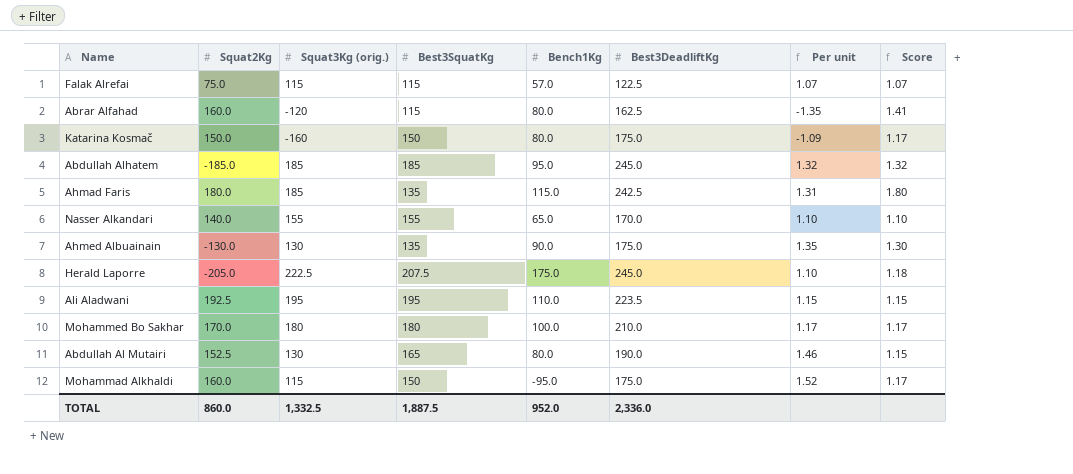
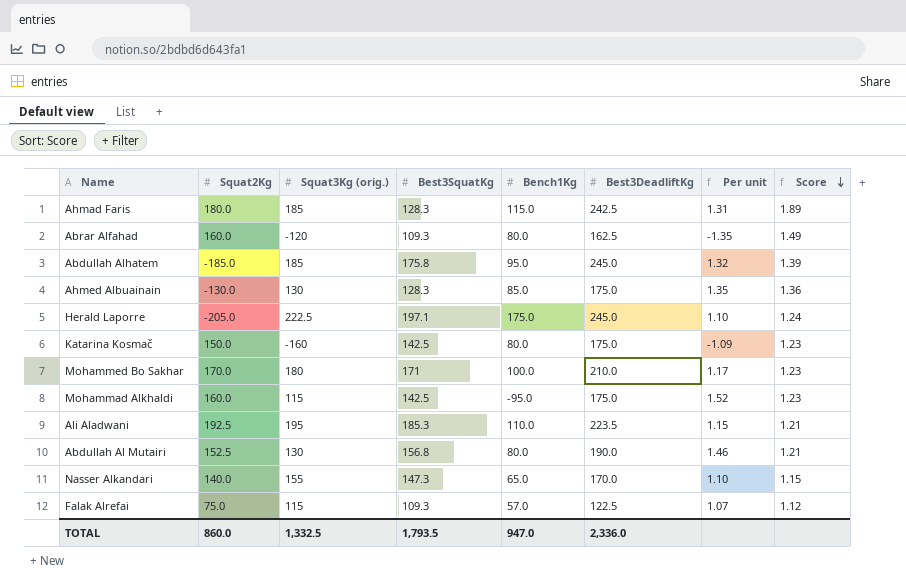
row order: none -> Score descending
Ahmad Faris | Best3SquatKg: 135 -> 128.3
Ahmad Faris | Score: 1.80 -> 1.89
Abrar Alfahad | Best3SquatKg: 115 -> 109.3
Abrar Alfahad | Score: 1.41 -> 1.49
Abdullah Alhatem | Best3SquatKg: 185 -> 175.8
Abdullah Alhatem | Score: 1.32 -> 1.39
Ahmed Albuainain | Best3SquatKg: 135 -> 128.3
Ahmed Albuainain | Bench1Kg: 90.0 -> 85.0
Ahmed Albuainain | Score: 1.30 -> 1.36
Herald Laporre | Best3SquatKg: 207.5 -> 197.1
Herald Laporre | Score: 1.18 -> 1.24
Katarina Kosmač | Best3SquatKg: 150 -> 142.5
Katarina Kosmač | Score: 1.17 -> 1.23
Mohammed Bo Sakhar | Best3SquatKg: 180 -> 171
Mohammed Bo Sakhar | Score: 1.17 -> 1.23
Mohammad Alkhaldi | Best3SquatKg: 150 -> 142.5
Mohammad Alkhaldi | Score: 1.17 -> 1.23
Ali Aladwani | Best3SquatKg: 195 -> 185.3
Ali Aladwani | Score: 1.15 -> 1.21
Abdullah Al Mutairi | Best3SquatKg: 165 -> 156.8
Abdullah Al Mutairi | Score: 1.15 -> 1.21
Nasser Alkandari | Best3SquatKg: 155 -> 147.3
Nasser Alkandari | Score: 1.10 -> 1.15
Falak Alrefai | Best3SquatKg: 115 -> 109.3
Falak Alrefai | Score: 1.07 -> 1.12
TOTAL | Best3SquatKg: 1,887.5 -> 1,793.5
TOTAL | Bench1Kg: 952.0 -> 947.0

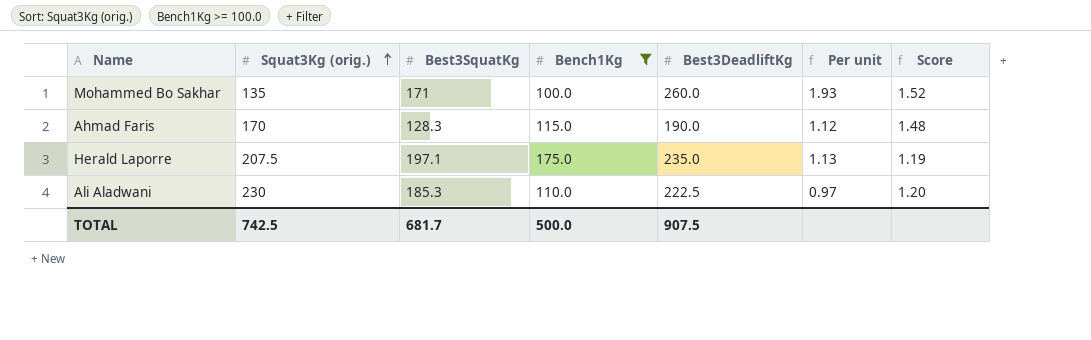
filter: none -> Bench1Kg >= 100.0
row order: Score descending -> Squat3Kg (orig.) ascending
column Squat2Kg | position: 2 -> none
Mohammed Bo Sakhar | Squat3Kg (orig.): 180 -> 135
Mohammed Bo Sakhar | Best3DeadliftKg: 210.0 -> 260.0
Mohammed Bo Sakhar | Per unit: 1.17 -> 1.93
Mohammed Bo Sakhar | Score: 1.23 -> 1.52
Ahmad Faris | Squat3Kg (orig.): 185 -> 170
Ahmad Faris | Best3DeadliftKg: 242.5 -> 190.0
Ahmad Faris | Per unit: 1.31 -> 1.12
Ahmad Faris | Score: 1.89 -> 1.48
Herald Laporre | Squat3Kg (orig.): 222.5 -> 207.5
Herald Laporre | Best3DeadliftKg: 245.0 -> 235.0
Herald Laporre | Per unit: 1.10 -> 1.13
Herald Laporre | Score: 1.24 -> 1.19
Ali Aladwani | Squat3Kg (orig.): 195 -> 230
Ali Aladwani | Best3DeadliftKg: 223.5 -> 222.5
Ali Aladwani | Per unit: 1.15 -> 0.97
Ali Aladwani | Score: 1.21 -> 1.20
TOTAL | Squat3Kg (orig.): 1,332.5 -> 742.5
TOTAL | Best3SquatKg: 1,793.5 -> 681.7
TOTAL | Bench1Kg: 947.0 -> 500.0
TOTAL | Best3DeadliftKg: 2,336.0 -> 907.5

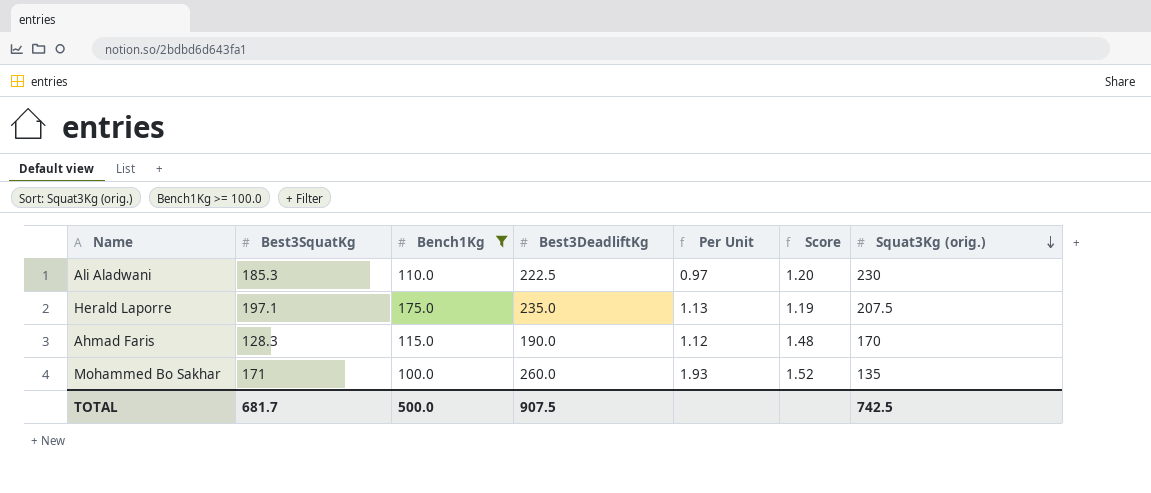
row order: Squat3Kg (orig.) ascending -> Squat3Kg (orig.) descending
column name: Per unit -> Per Unit
column Squat3Kg (orig.) | position: 2 -> 7

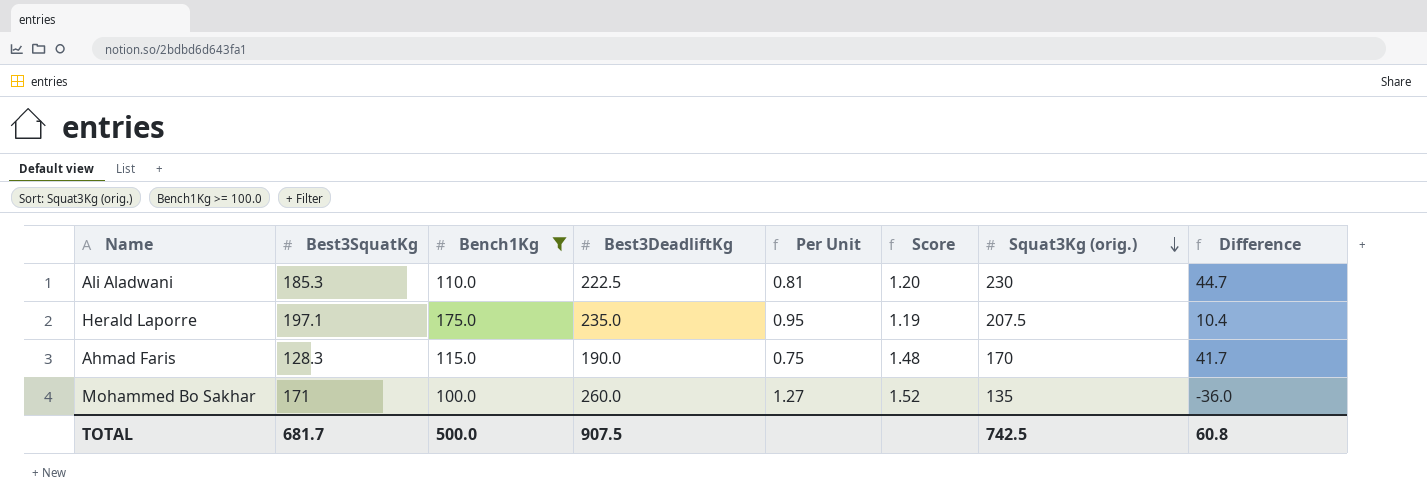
column Per Unit | formula: [Best3DeadliftKg] / [Squat3Kg (orig.)] -> [Best3SquatKg] / [Squat3Kg (orig.)]
column Difference | formula: none -> [Squat3Kg (orig.)] - [Best3SquatKg]

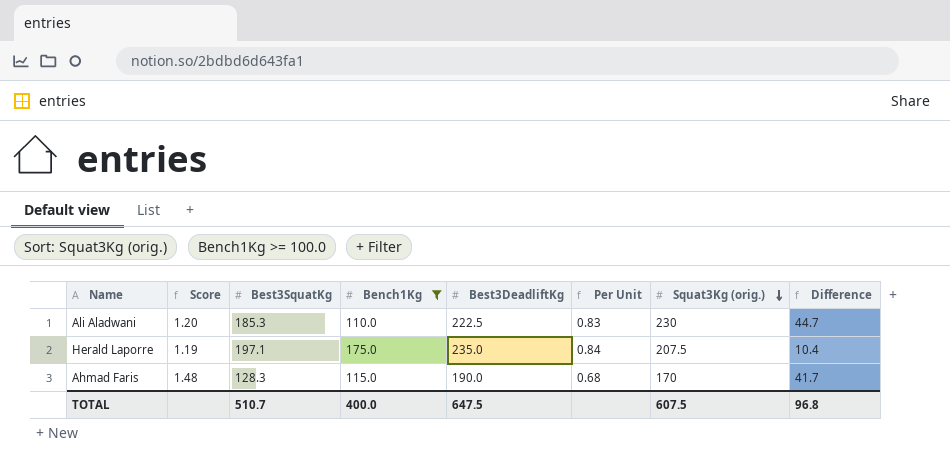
column Score | position: 6 -> 2
column Per Unit | formula: [Best3SquatKg] / [Squat3Kg (orig.)] -> [Best3SquatKg] / [Best3DeadliftKg]
row Mohammed Bo Sakhar: 171 | 100.0 | 260.0 | 1.27 | 1.52 | 135 | -36.0 -> none
TOTAL | Best3SquatKg: 681.7 -> 510.7
TOTAL | Bench1Kg: 500.0 -> 400.0
TOTAL | Best3DeadliftKg: 907.5 -> 647.5
TOTAL | Squat3Kg (orig.): 742.5 -> 607.5
TOTAL | Difference: 60.8 -> 96.8

